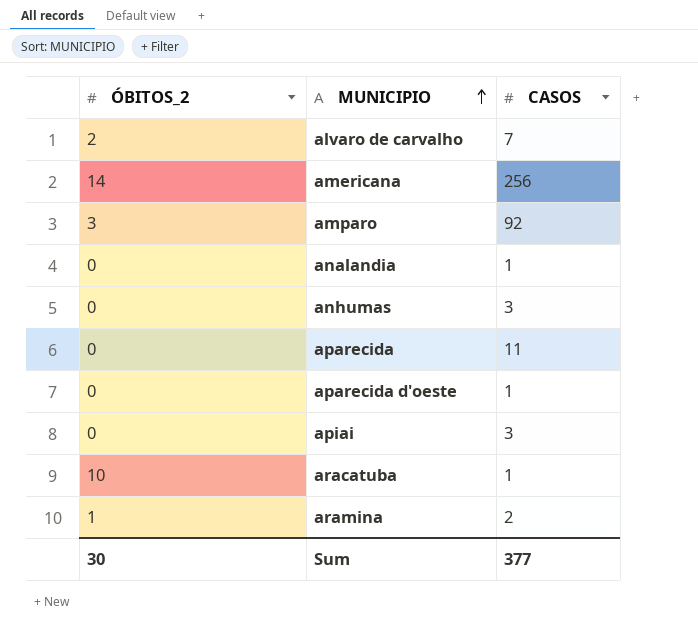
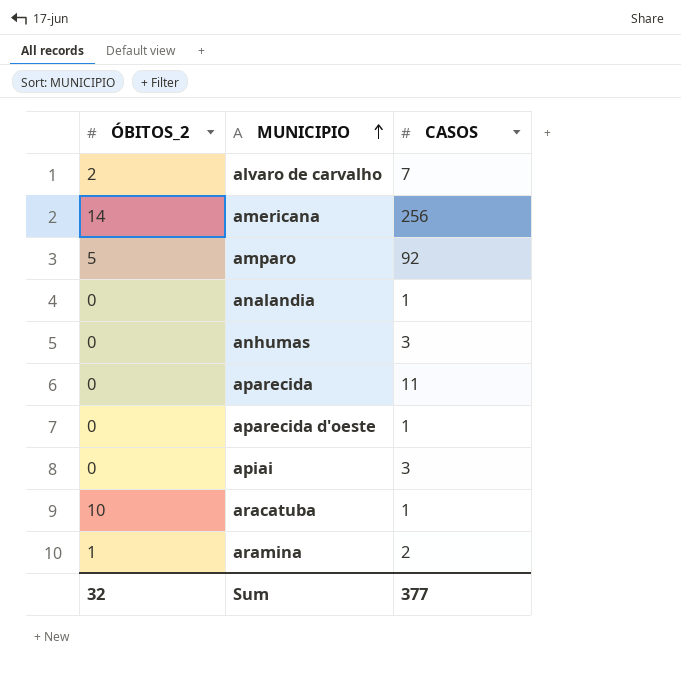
amparo | ÓBITOS_2: 3 -> 5
Sum | ÓBITOS_2: 30 -> 32

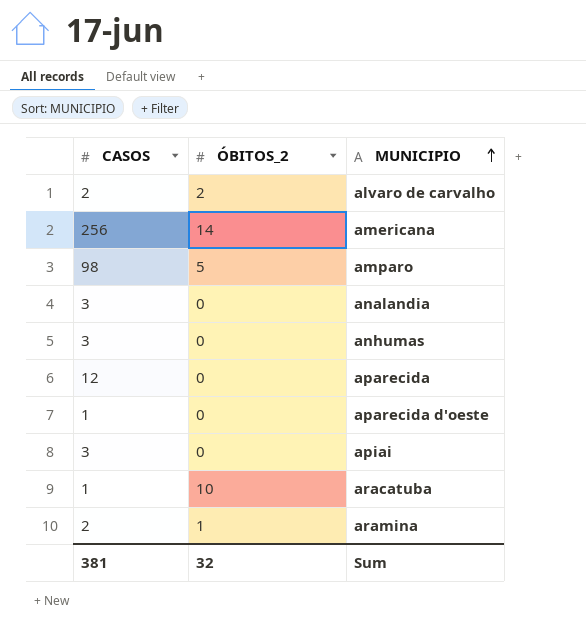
column CASOS | position: 3 -> 1
alvaro de carvalho | CASOS: 7 -> 2
amparo | CASOS: 92 -> 98
analandia | CASOS: 1 -> 3
aparecida | CASOS: 11 -> 12
Sum | CASOS: 377 -> 381

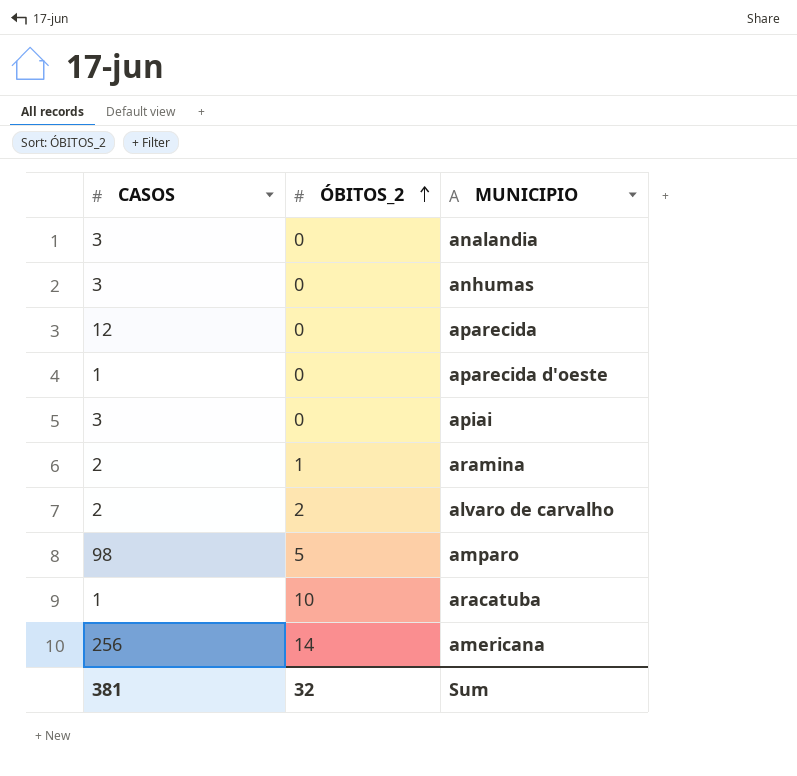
row order: MUNICIPIO ascending -> ÓBITOS_2 ascending

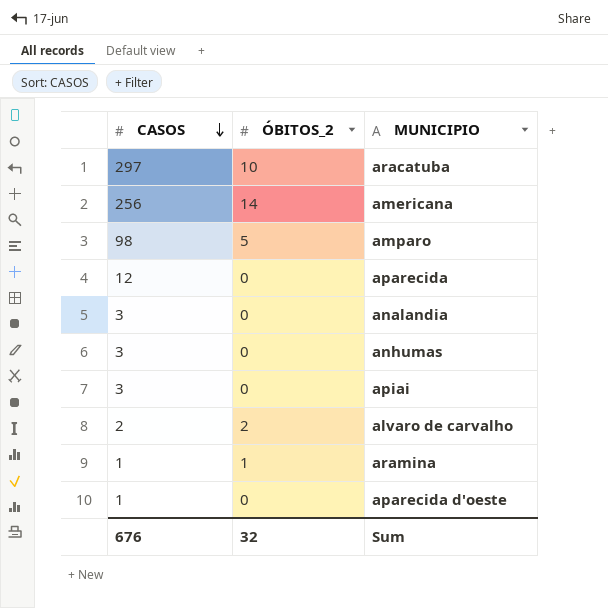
row order: ÓBITOS_2 ascending -> CASOS descending
aracatuba | CASOS: 1 -> 297
aramina | CASOS: 2 -> 1
Sum | CASOS: 381 -> 676

